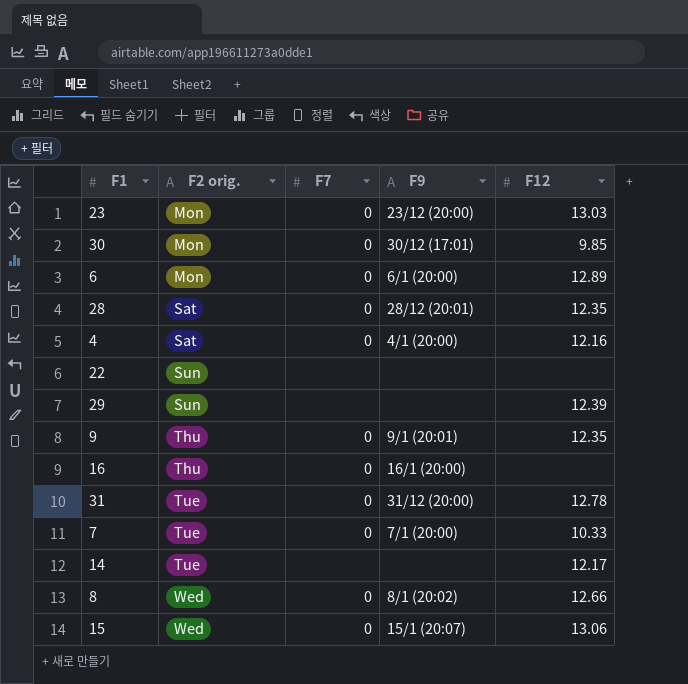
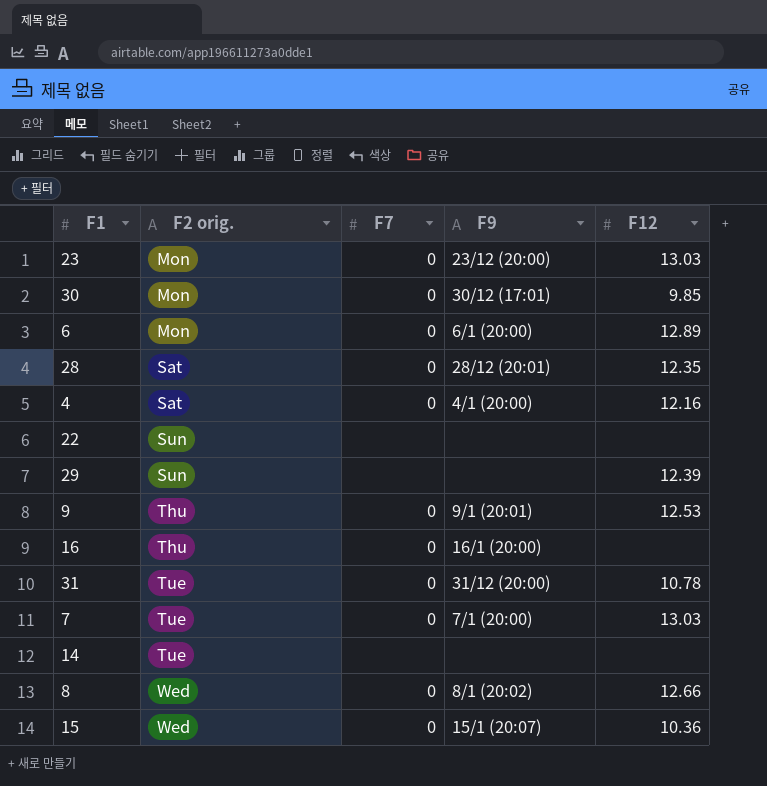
9 | F12: 12.35 -> 12.53
31 | F12: 12.78 -> 10.78
7 | F12: 10.33 -> 13.03
14 | F12: 12.17 -> none
15 | F12: 13.06 -> 10.36

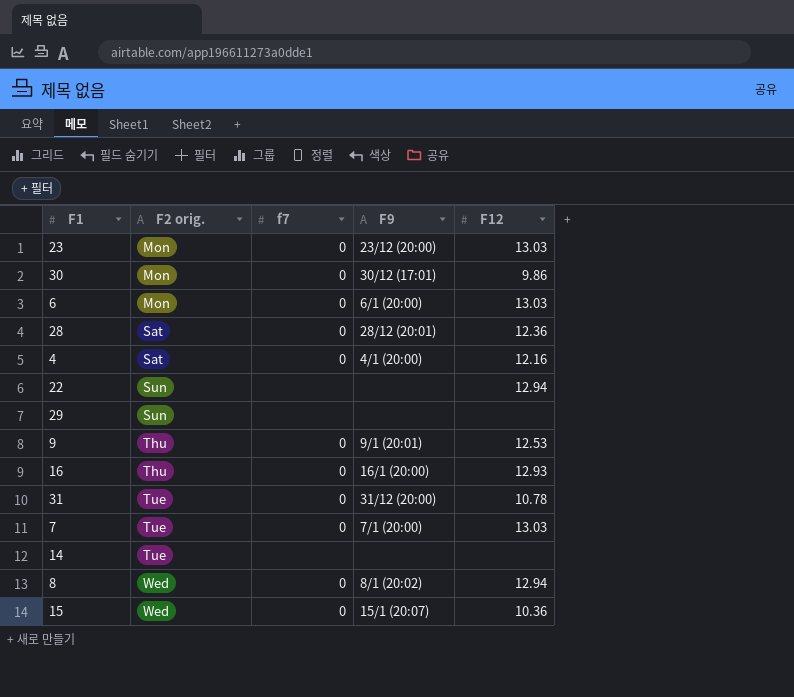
column name: F7 -> f7
30 | F12: 9.85 -> 9.86
6 | F12: 12.89 -> 13.03
28 | F12: 12.35 -> 12.36
22 | F12: none -> 12.94
29 | F12: 12.39 -> none
16 | F12: none -> 12.93
8 | F12: 12.66 -> 12.94

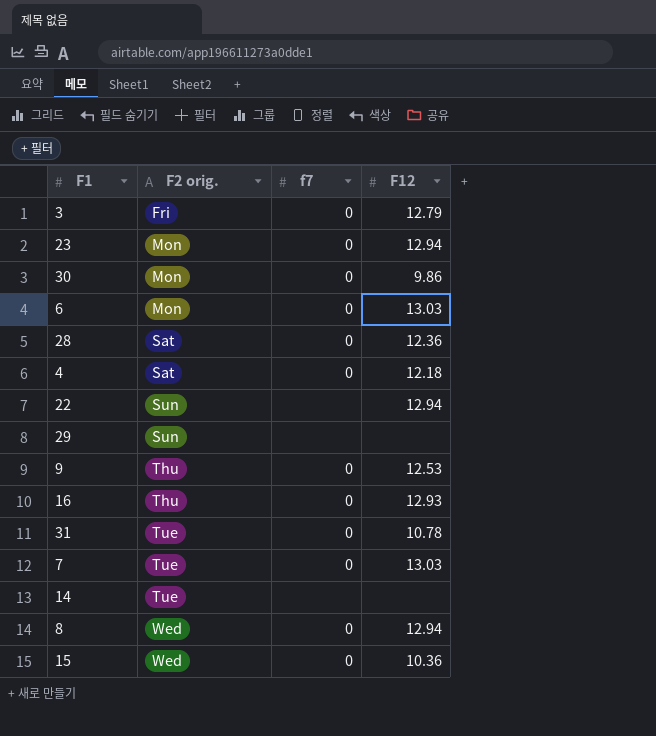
column F9 | position: 4 -> none
row 3: none -> Fri | 0 | 12.79
23 | F12: 13.03 -> 12.94
4 | F12: 12.16 -> 12.18

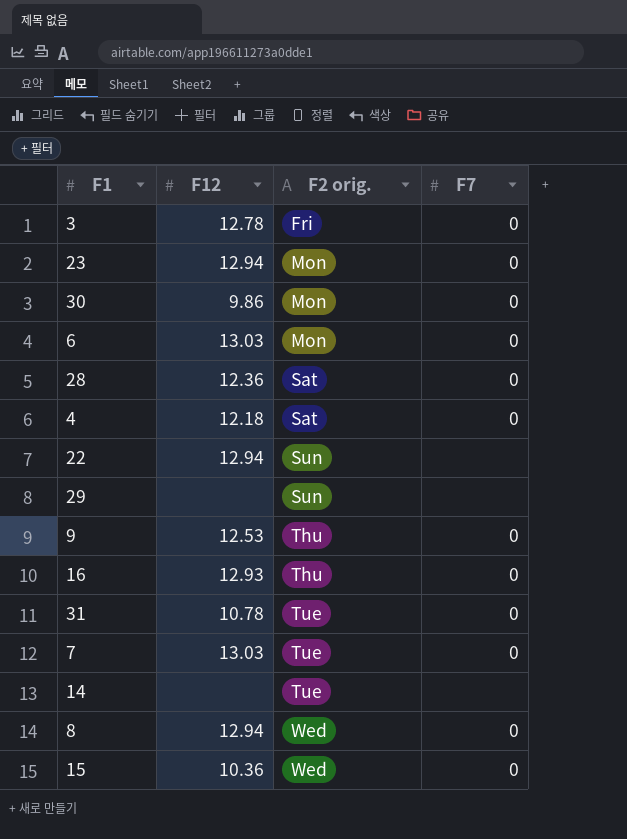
column F12 | position: 4 -> 2
column name: f7 -> F7
3 | F12: 12.79 -> 12.78

